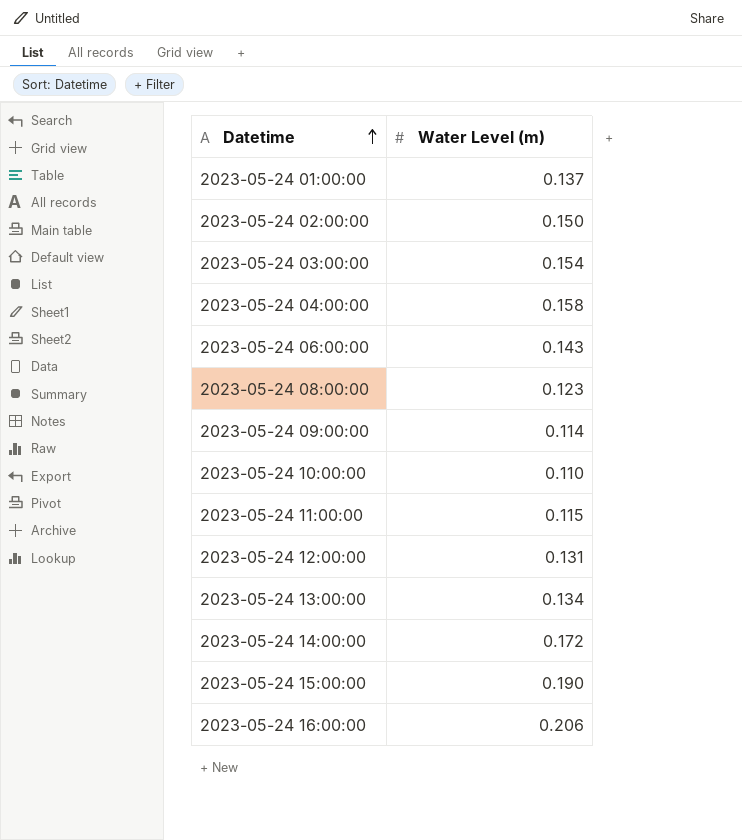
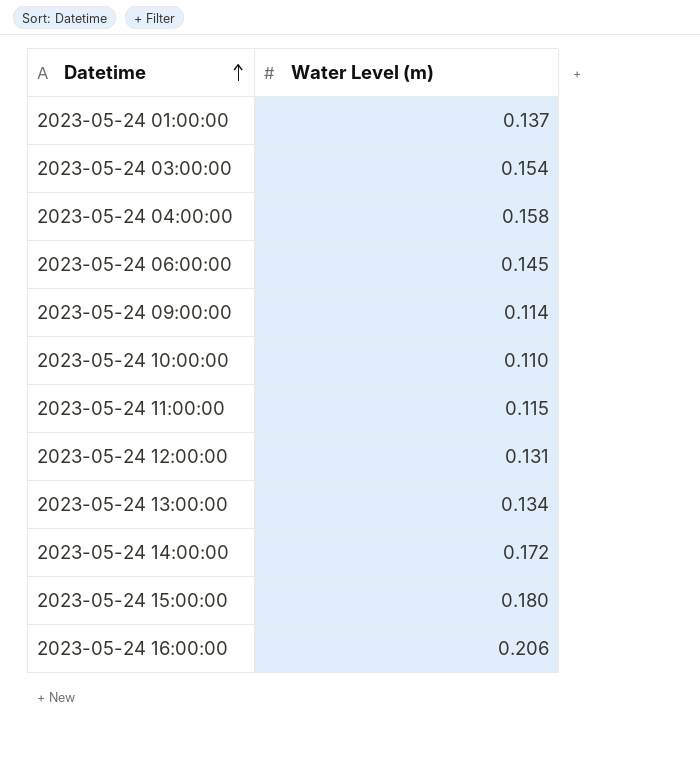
row 2023-05-24 02:00:00: 0.150 -> none
row 2023-05-24 08:00:00: 0.123 -> none
2023-05-24 06:00:00 | Water Level (m): 0.143 -> 0.145
2023-05-24 15:00:00 | Water Level (m): 0.190 -> 0.180

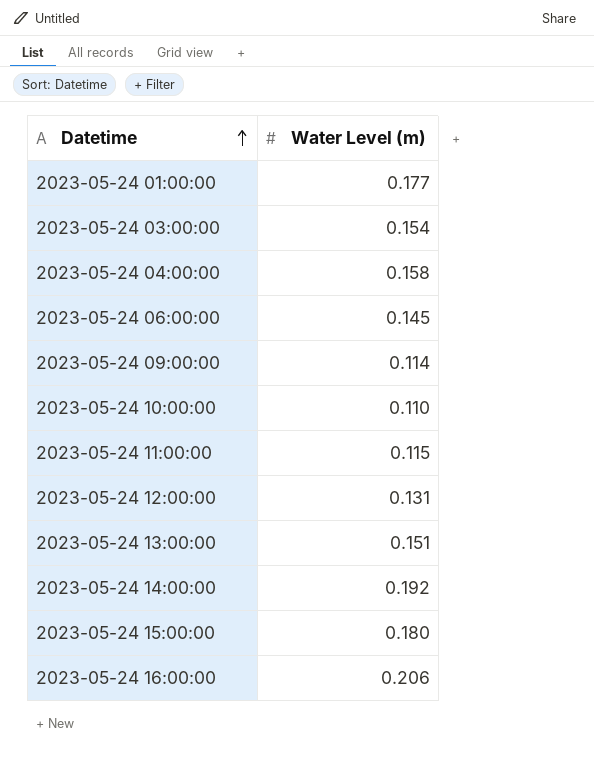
2023-05-24 01:00:00 | Water Level (m): 0.137 -> 0.177
2023-05-24 13:00:00 | Water Level (m): 0.134 -> 0.151
2023-05-24 14:00:00 | Water Level (m): 0.172 -> 0.192

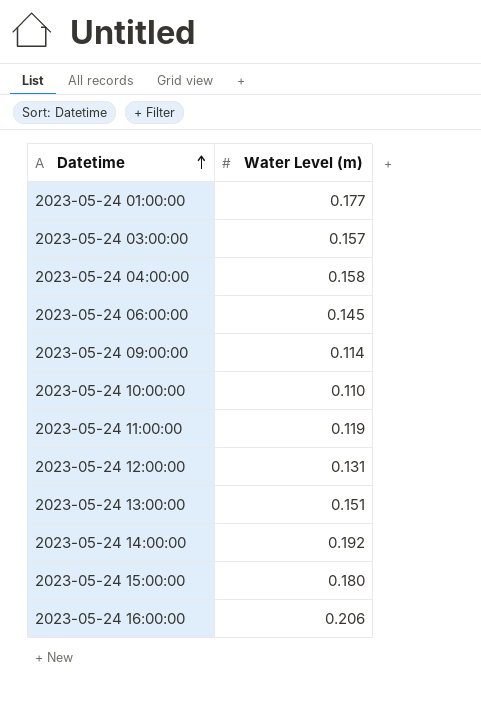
2023-05-24 03:00:00 | Water Level (m): 0.154 -> 0.157
2023-05-24 11:00:00 | Water Level (m): 0.115 -> 0.119

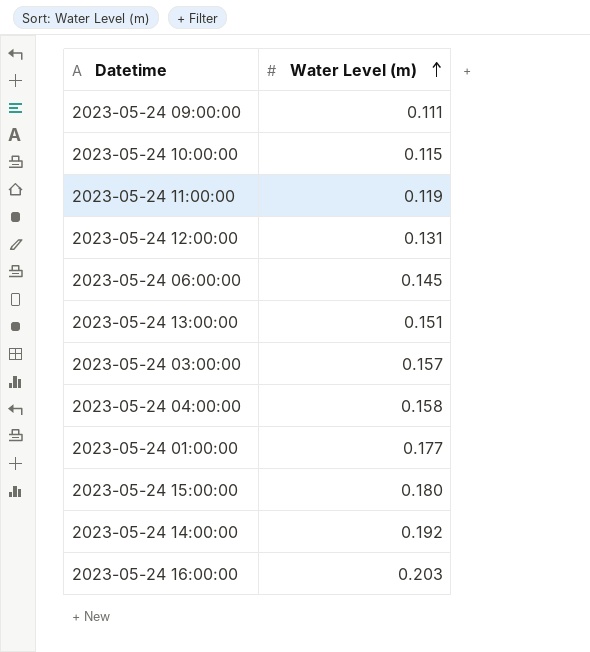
row order: Datetime ascending -> Water Level (m) ascending
2023-05-24 09:00:00 | Water Level (m): 0.114 -> 0.111
2023-05-24 10:00:00 | Water Level (m): 0.110 -> 0.115
2023-05-24 16:00:00 | Water Level (m): 0.206 -> 0.203

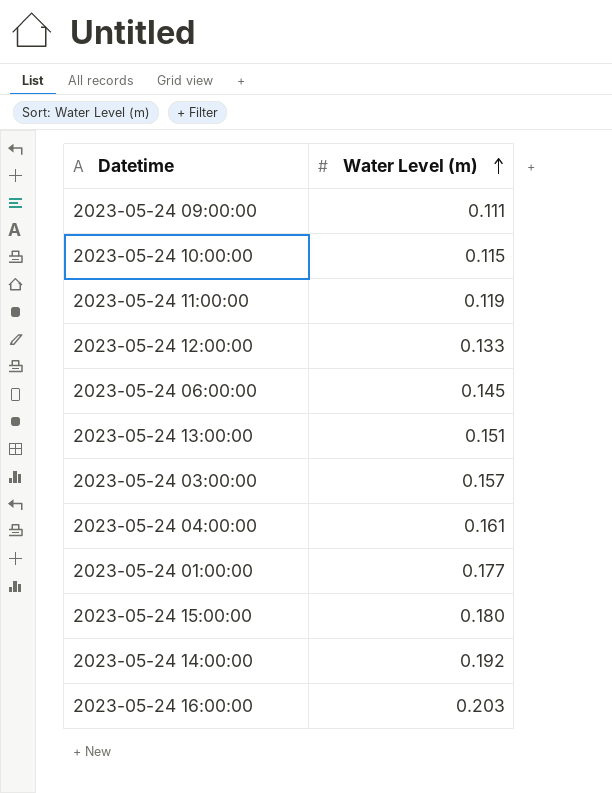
2023-05-24 12:00:00 | Water Level (m): 0.131 -> 0.133
2023-05-24 04:00:00 | Water Level (m): 0.158 -> 0.161

